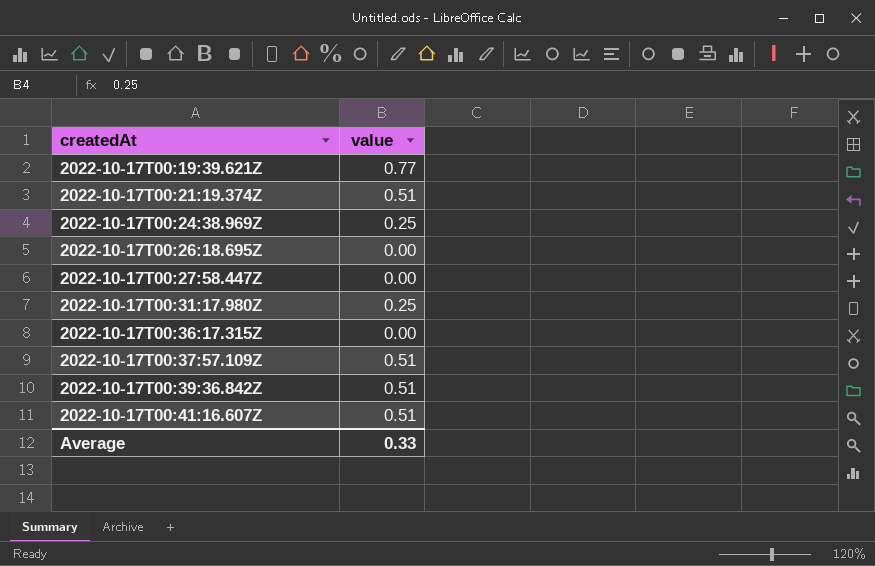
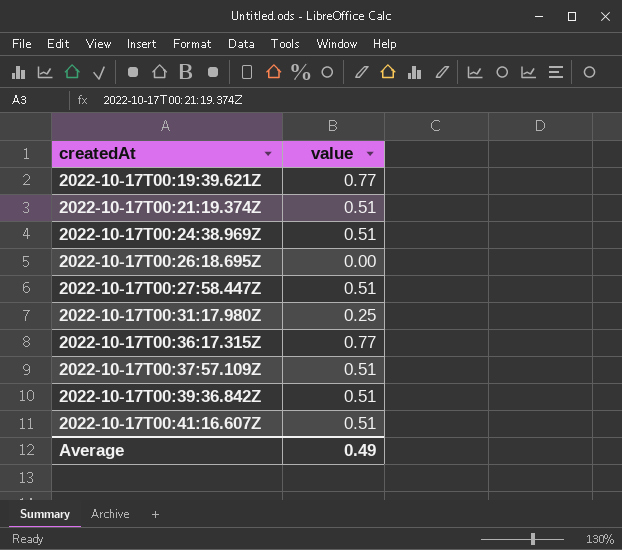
2022-10-17T00:24:38.969Z | value: 0.25 -> 0.51
2022-10-17T00:27:58.447Z | value: 0.00 -> 0.51
2022-10-17T00:36:17.315Z | value: 0.00 -> 0.77
Average | value: 0.33 -> 0.49

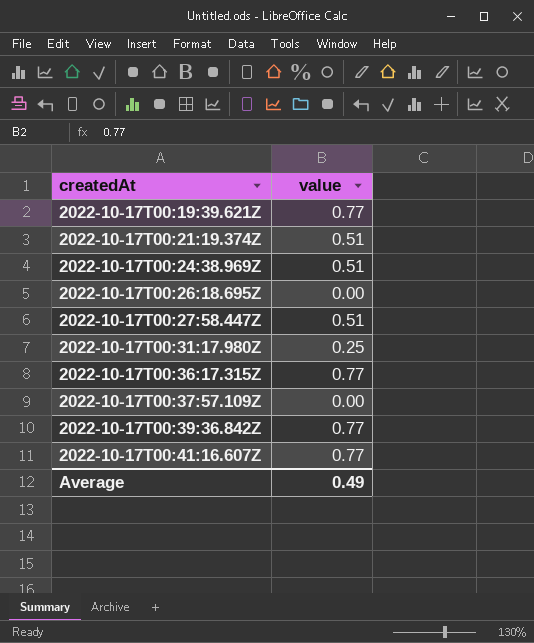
2022-10-17T00:37:57.109Z | value: 0.51 -> 0.00
2022-10-17T00:39:36.842Z | value: 0.51 -> 0.77
2022-10-17T00:41:16.607Z | value: 0.51 -> 0.77

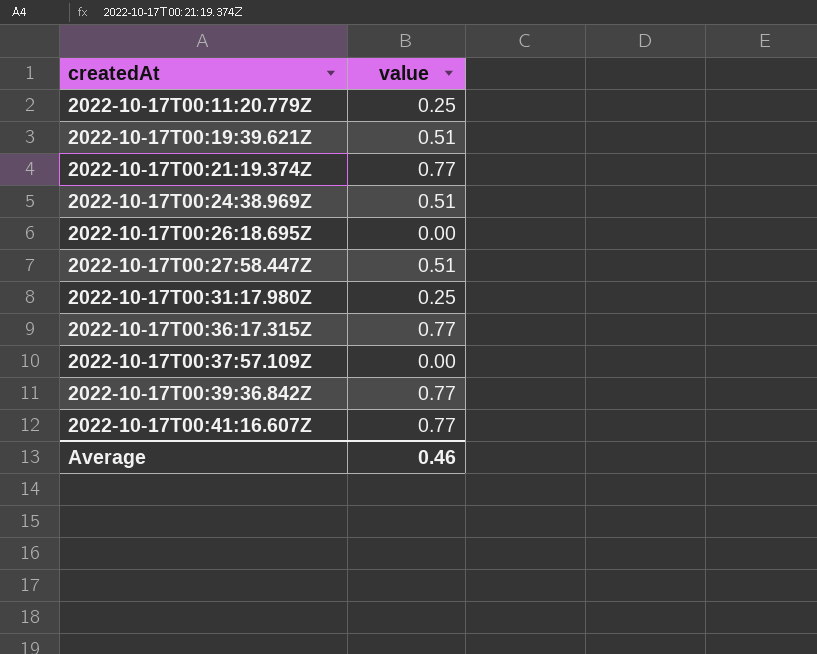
row 2022-10-17T00:11:20.779Z: none -> 0.25
2022-10-17T00:19:39.621Z | value: 0.77 -> 0.51
2022-10-17T00:21:19.374Z | value: 0.51 -> 0.77
Average | value: 0.49 -> 0.46

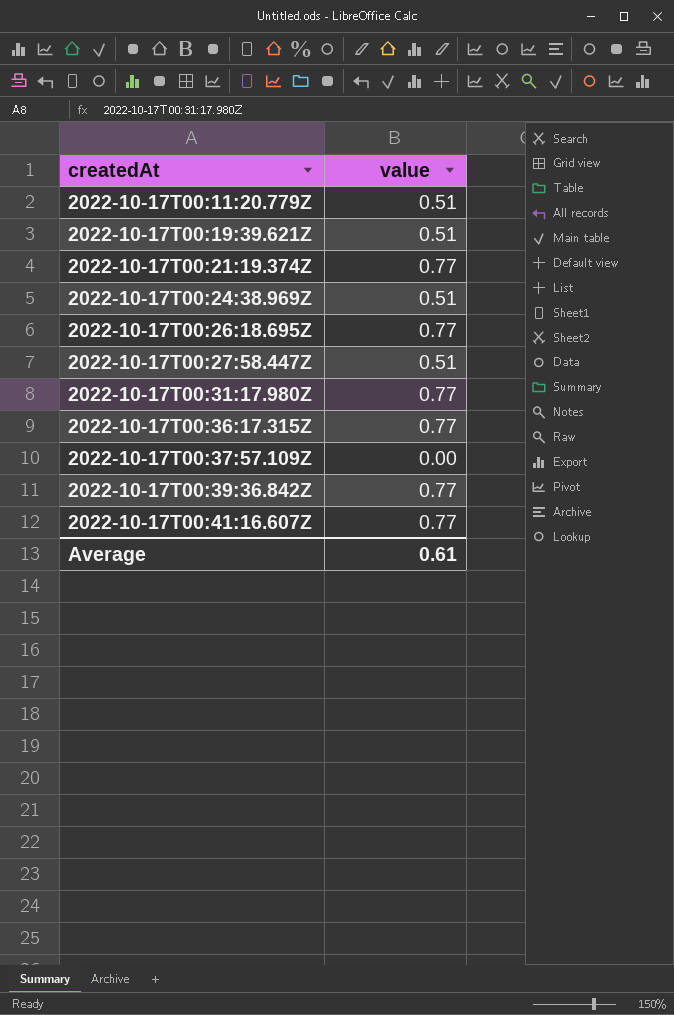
2022-10-17T00:11:20.779Z | value: 0.25 -> 0.51
2022-10-17T00:26:18.695Z | value: 0.00 -> 0.77
2022-10-17T00:31:17.980Z | value: 0.25 -> 0.77
Average | value: 0.46 -> 0.61

